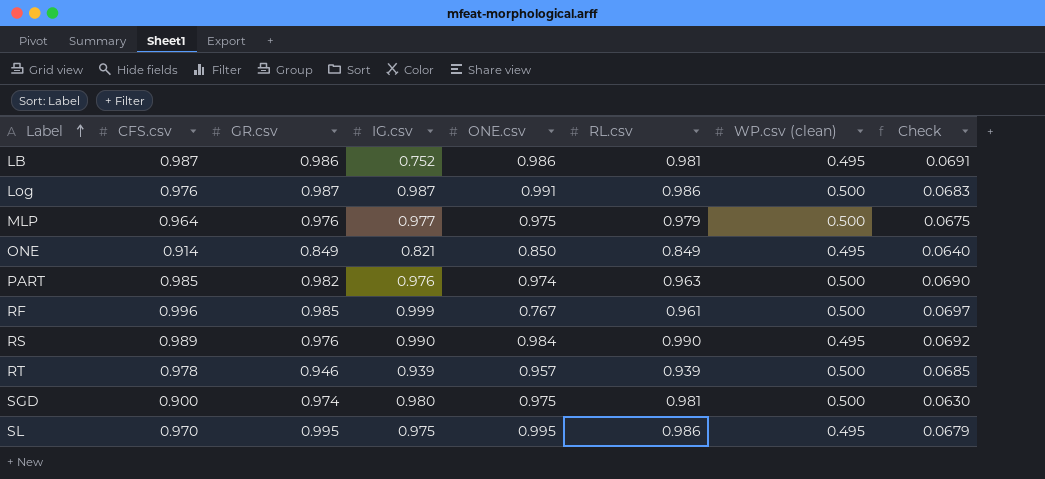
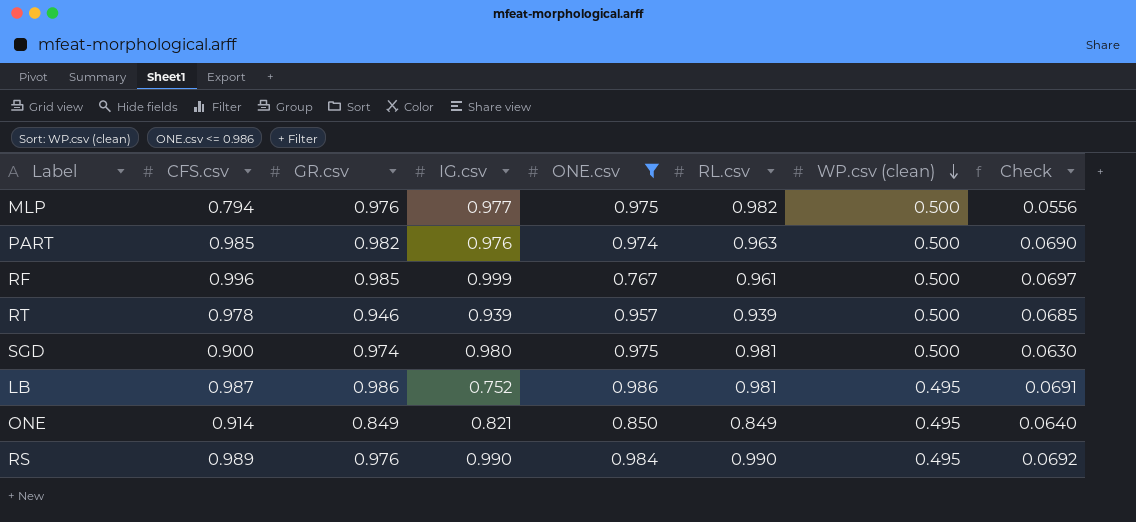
filter: none -> ONE.csv <= 0.986
row order: Label ascending -> WP.csv (clean) descending
MLP | CFS.csv: 0.964 -> 0.794
MLP | RL.csv: 0.979 -> 0.982
MLP | Check: 0.0675 -> 0.0556

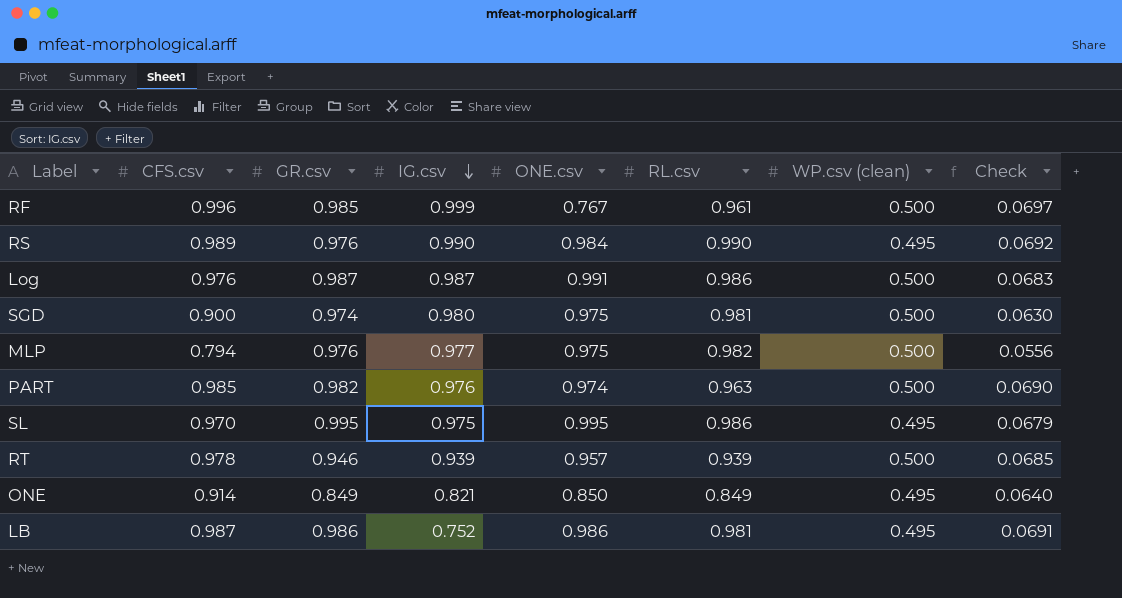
filter: ONE.csv <= 0.986 -> none
row order: WP.csv (clean) descending -> IG.csv descending

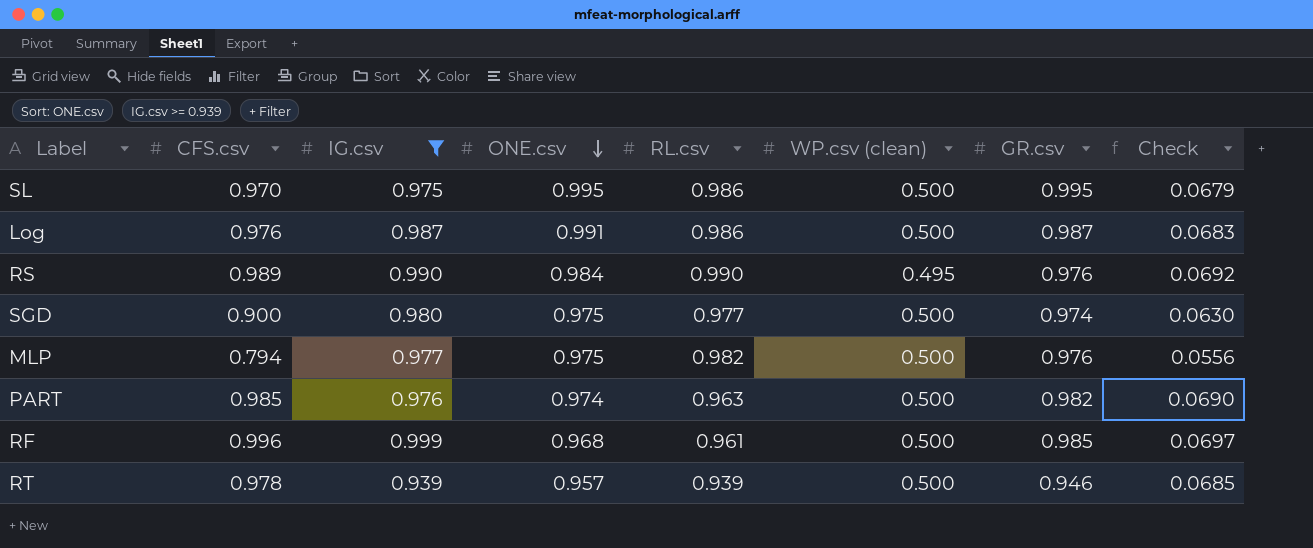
filter: none -> IG.csv >= 0.939
row order: IG.csv descending -> ONE.csv descending
column GR.csv | position: 3 -> 7
SL | WP.csv (clean): 0.495 -> 0.500
SGD | RL.csv: 0.981 -> 0.977
RF | ONE.csv: 0.767 -> 0.968

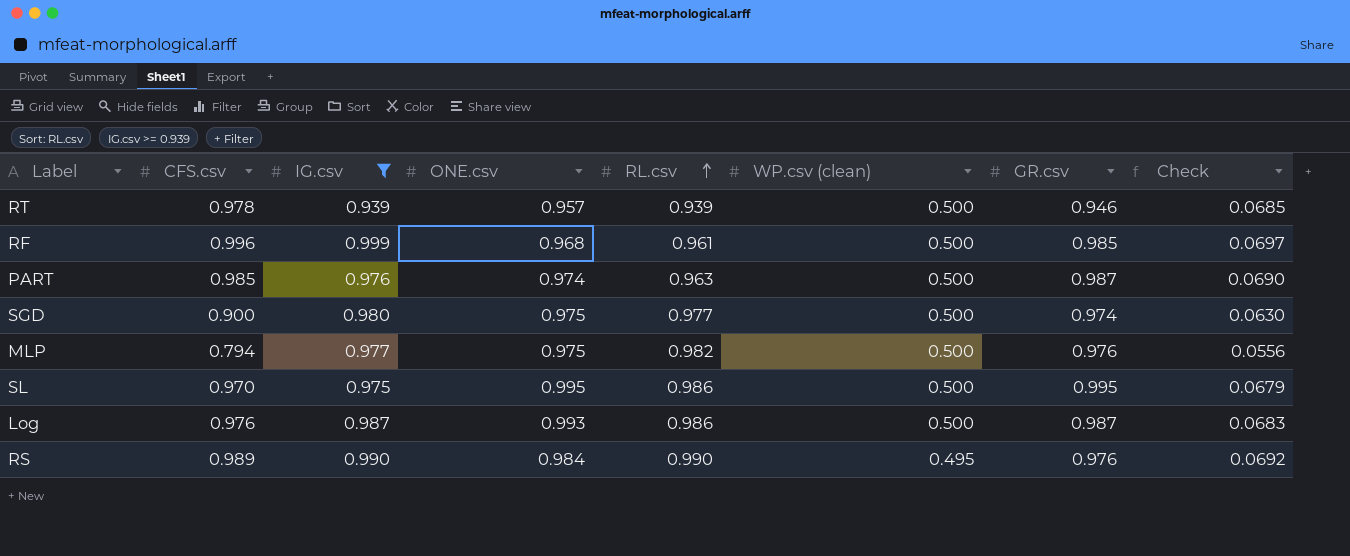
row order: ONE.csv descending -> RL.csv ascending
PART | GR.csv: 0.982 -> 0.987
Log | ONE.csv: 0.991 -> 0.993

